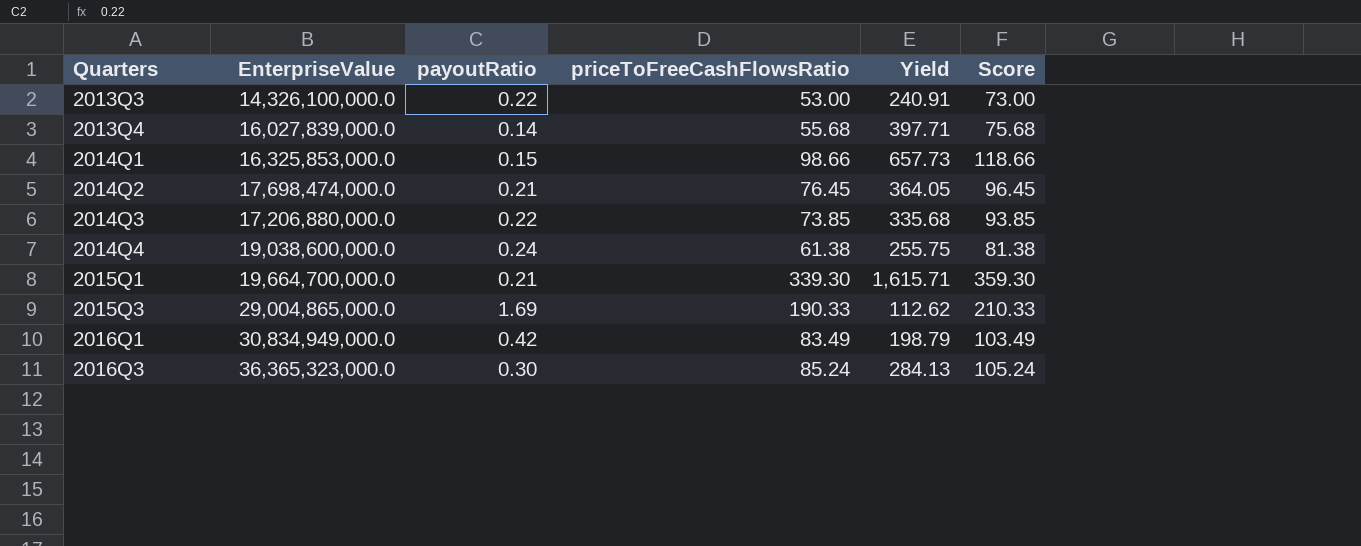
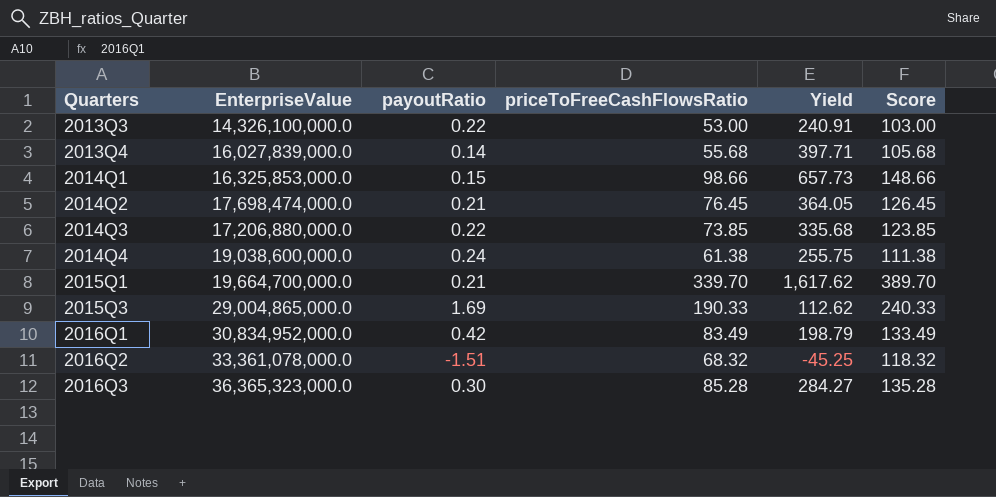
column Score | formula: [priceToFreeCashFlowsRatio] + 20 -> [priceToFreeCashFlowsRatio] + 50
2015Q1 | priceToFreeCashFlowsRatio: 339.30 -> 339.70
2015Q1 | Yield: 1,615.71 -> 1,617.62
2016Q1 | EnterpriseValue: 30,834,949,000.0 -> 30,834,952,000.0
row 2016Q2: none -> 33,361,078,000.0 | -1.51 | 68.32 | -45.25 | 118.32
2016Q3 | priceToFreeCashFlowsRatio: 85.24 -> 85.28
2016Q3 | Yield: 284.13 -> 284.27

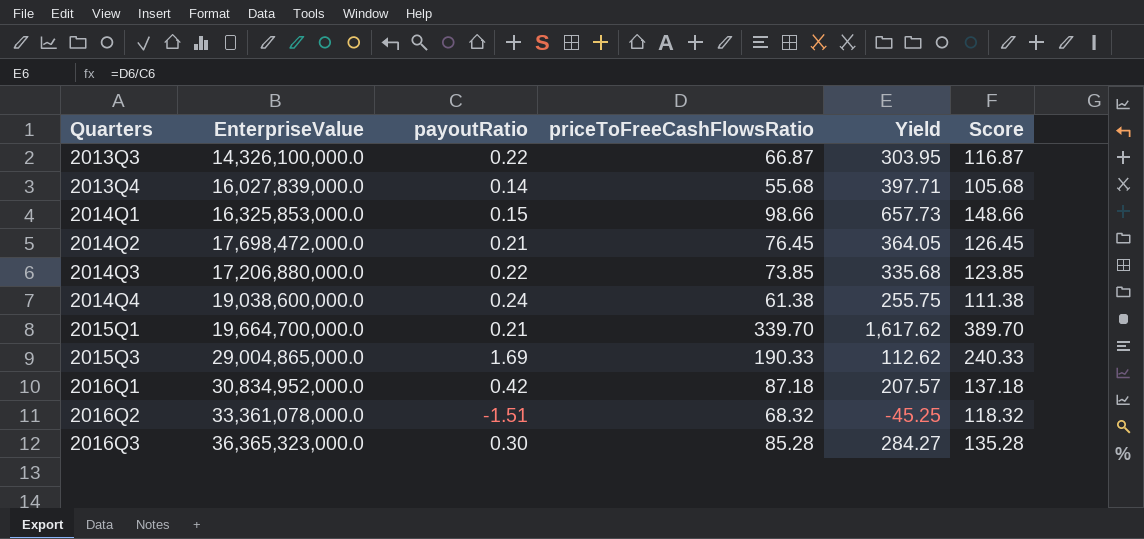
2013Q3 | priceToFreeCashFlowsRatio: 53.00 -> 66.87
2013Q3 | Yield: 240.91 -> 303.95
2013Q3 | Score: 103.00 -> 116.87
2014Q2 | EnterpriseValue: 17,698,474,000.0 -> 17,698,472,000.0
2016Q1 | priceToFreeCashFlowsRatio: 83.49 -> 87.18
2016Q1 | Yield: 198.79 -> 207.57
2016Q1 | Score: 133.49 -> 137.18

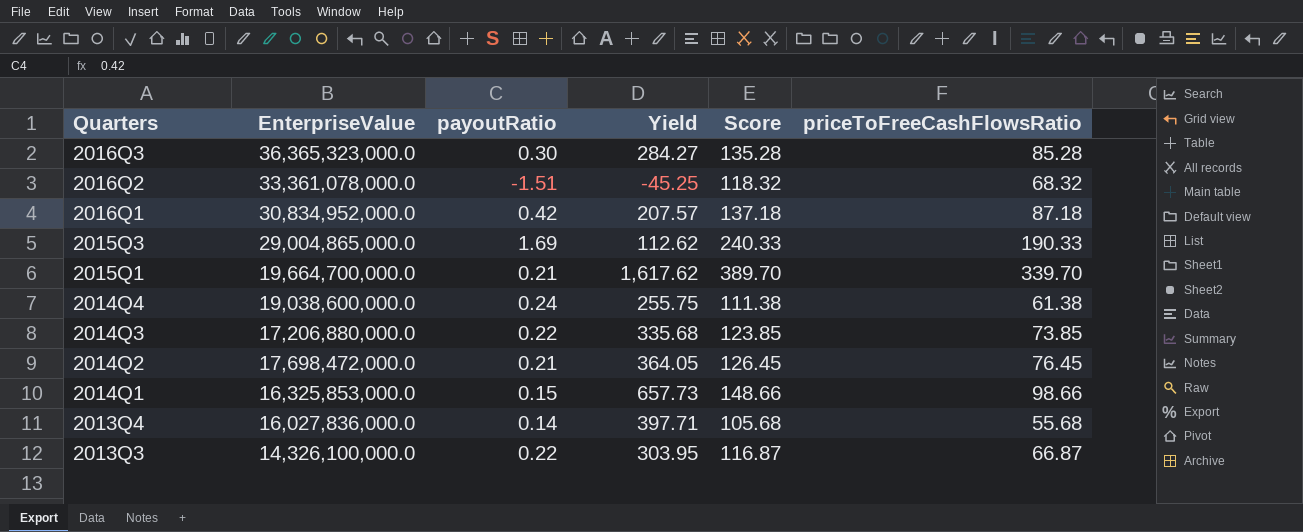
row order: Quarters ascending -> Quarters descending
column priceToFreeCashFlowsRatio | position: 4 -> 6
2013Q4 | EnterpriseValue: 16,027,839,000.0 -> 16,027,836,000.0

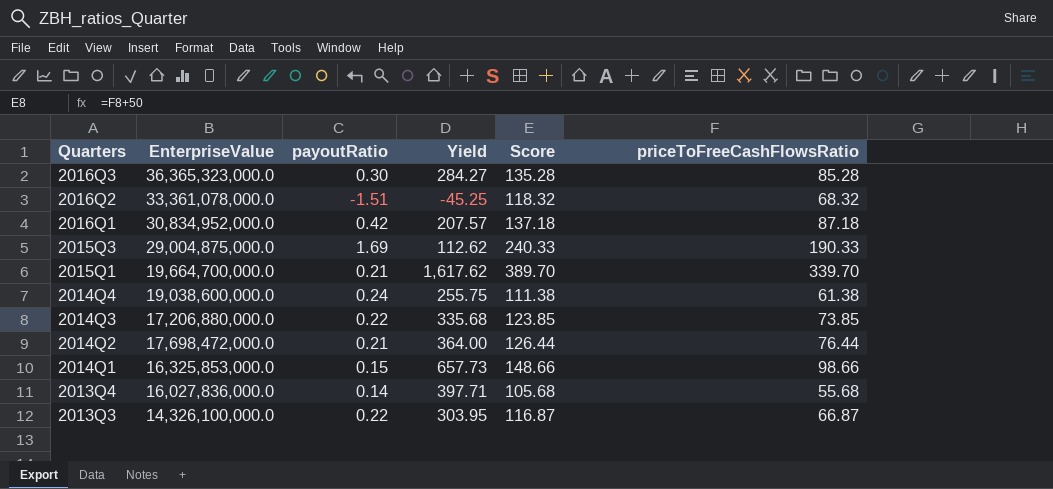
2015Q3 | EnterpriseValue: 29,004,865,000.0 -> 29,004,875,000.0
2014Q2 | Yield: 364.05 -> 364.00
2014Q2 | Score: 126.45 -> 126.44
2014Q2 | priceToFreeCashFlowsRatio: 76.45 -> 76.44

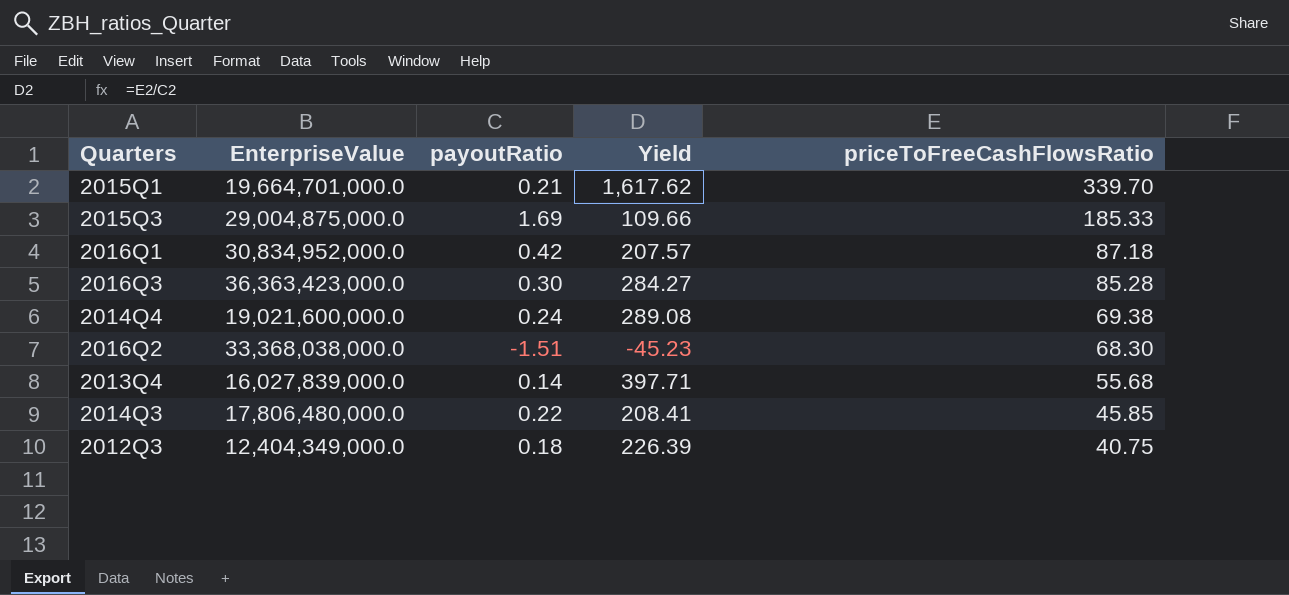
row order: Quarters descending -> priceToFreeCashFlowsRatio descending
column Score | formula: [priceToFreeCashFlowsRatio] + 50 -> none
row 2014Q2: 17,698,472,000.0 | 0.21 | 364.00 | 126.44 | 76.44 -> none
row 2014Q1: 16,325,853,000.0 | 0.15 | 657.73 | 148.66 | 98.66 -> none
row 2013Q3: 14,326,100,000.0 | 0.22 | 303.95 | 116.87 | 66.87 -> none
2015Q1 | EnterpriseValue: 19,664,700,000.0 -> 19,664,701,000.0
2015Q3 | Yield: 112.62 -> 109.66
2015Q3 | priceToFreeCashFlowsRatio: 190.33 -> 185.33
2016Q3 | EnterpriseValue: 36,365,323,000.0 -> 36,363,423,000.0
2014Q4 | EnterpriseValue: 19,038,600,000.0 -> 19,021,600,000.0
2014Q4 | Yield: 255.75 -> 289.08
2014Q4 | priceToFreeCashFlowsRatio: 61.38 -> 69.38
2016Q2 | EnterpriseValue: 33,361,078,000.0 -> 33,368,038,000.0
2016Q2 | Yield: -45.25 -> -45.23
2016Q2 | priceToFreeCashFlowsRatio: 68.32 -> 68.30
2013Q4 | EnterpriseValue: 16,027,836,000.0 -> 16,027,839,000.0
2014Q3 | EnterpriseValue: 17,206,880,000.0 -> 17,806,480,000.0
2014Q3 | Yield: 335.68 -> 208.41
2014Q3 | priceToFreeCashFlowsRatio: 73.85 -> 45.85
row 2012Q3: none -> 12,404,349,000.0 | 0.18 | 226.39 | 40.75

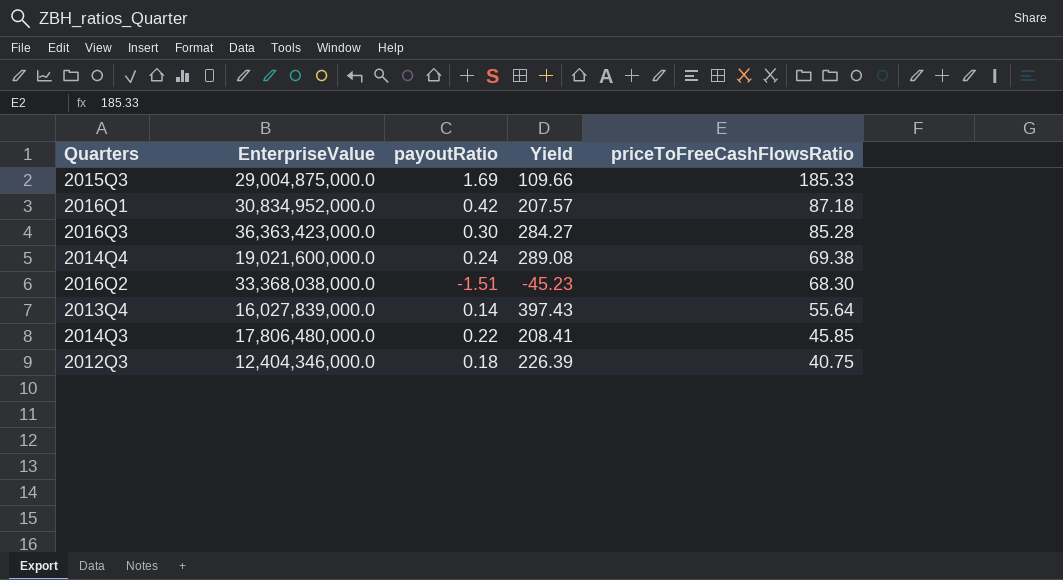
row 2015Q1: 19,664,701,000.0 | 0.21 | 1,617.62 | 339.70 -> none
2013Q4 | Yield: 397.71 -> 397.43
2013Q4 | priceToFreeCashFlowsRatio: 55.68 -> 55.64
2012Q3 | EnterpriseValue: 12,404,349,000.0 -> 12,404,346,000.0

